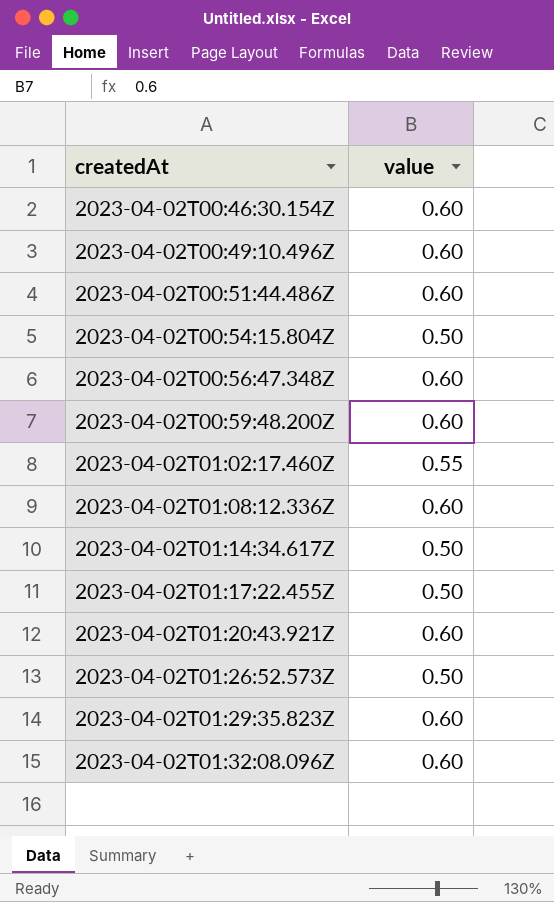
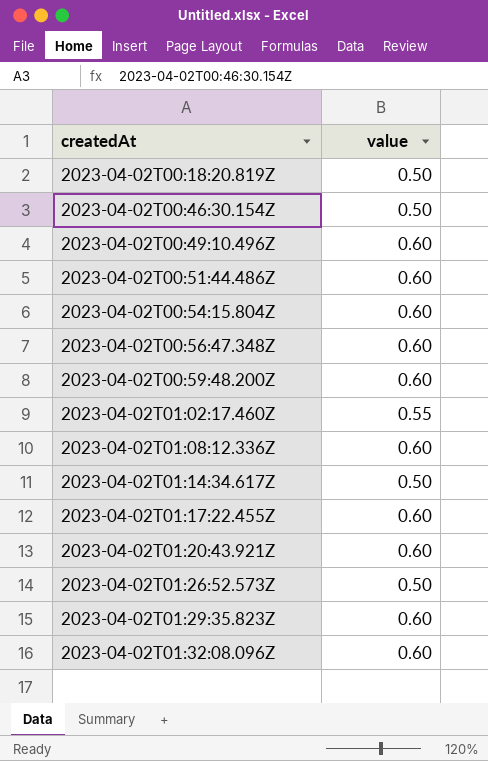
row 2023-04-02T00:18:20.819Z: none -> 0.50
2023-04-02T00:46:30.154Z | value: 0.60 -> 0.50
2023-04-02T00:54:15.804Z | value: 0.50 -> 0.60
2023-04-02T01:17:22.455Z | value: 0.50 -> 0.60

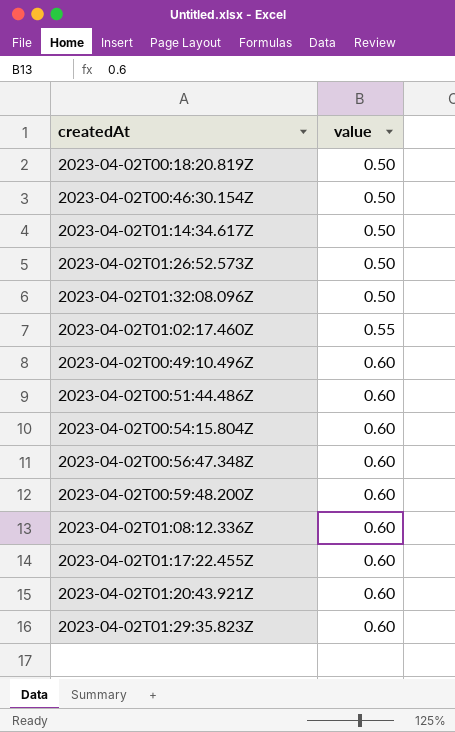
row order: createdAt ascending -> value ascending
2023-04-02T01:32:08.096Z | value: 0.60 -> 0.50

